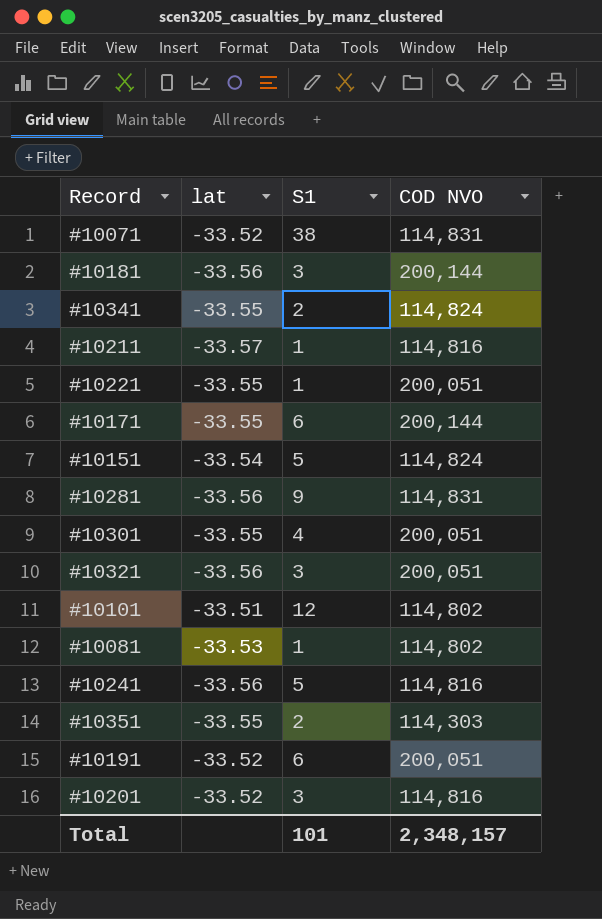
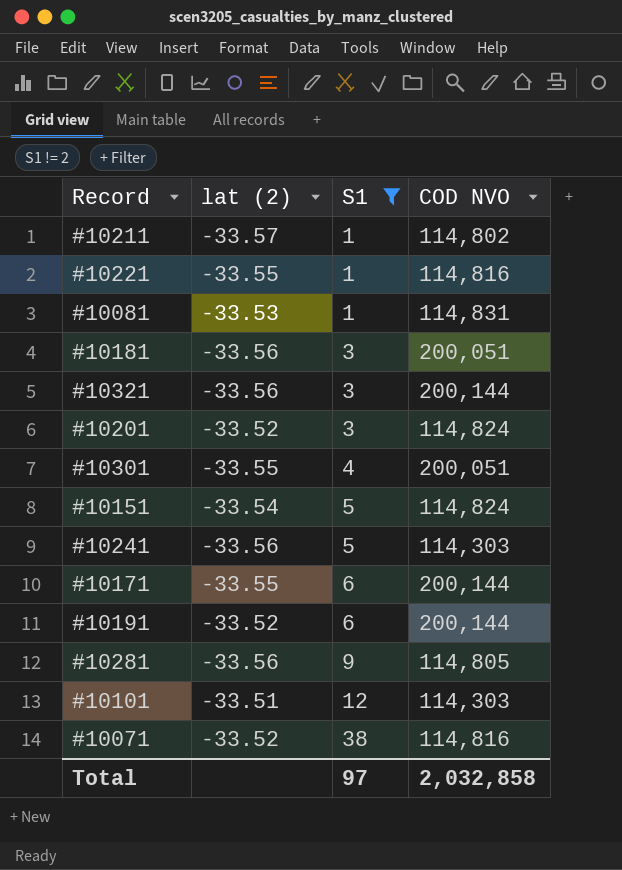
filter: none -> S1 != 2
row order: none -> S1 ascending
column name: lat -> lat (2)
#10211 | COD NVO: 114,816 -> 114,802
#10221 | COD NVO: 200,051 -> 114,816
#10081 | COD NVO: 114,802 -> 114,831
#10181 | COD NVO: 200,144 -> 200,051
#10321 | COD NVO: 200,051 -> 200,144
#10201 | COD NVO: 114,816 -> 114,824
#10241 | COD NVO: 114,816 -> 114,303
#10191 | COD NVO: 200,051 -> 200,144
#10281 | COD NVO: 114,831 -> 114,805
#10101 | COD NVO: 114,802 -> 114,303
#10071 | COD NVO: 114,831 -> 114,816
Total | S1: 101 -> 97
Total | COD NVO: 2,348,157 -> 2,032,858

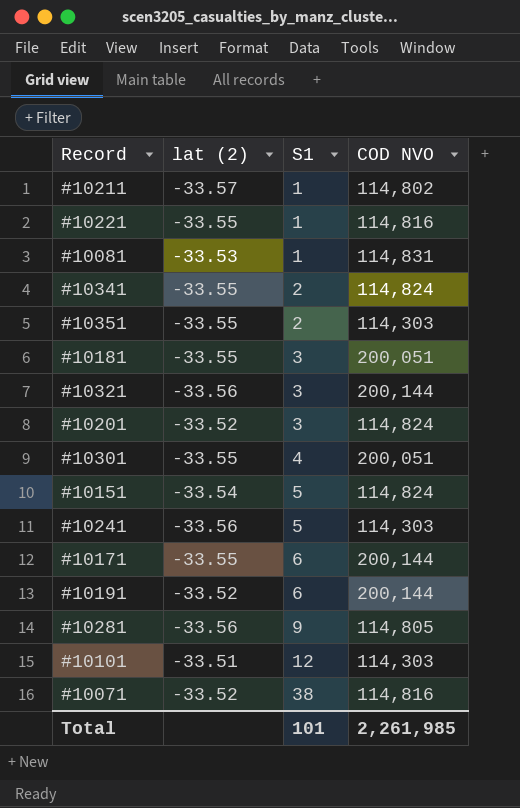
filter: S1 != 2 -> none
#10181 | lat (2): -33.56 -> -33.55
Total | S1: 97 -> 101
Total | COD NVO: 2,032,858 -> 2,261,985

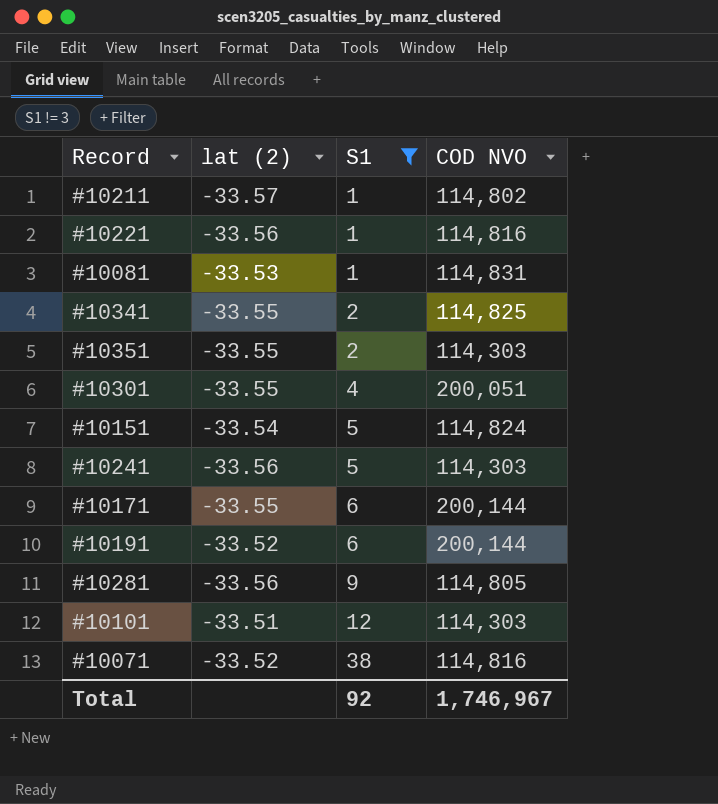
filter: none -> S1 != 3
#10221 | lat (2): -33.55 -> -33.56
#10341 | COD NVO: 114,824 -> 114,825
Total | S1: 101 -> 92
Total | COD NVO: 2,261,985 -> 1,746,967

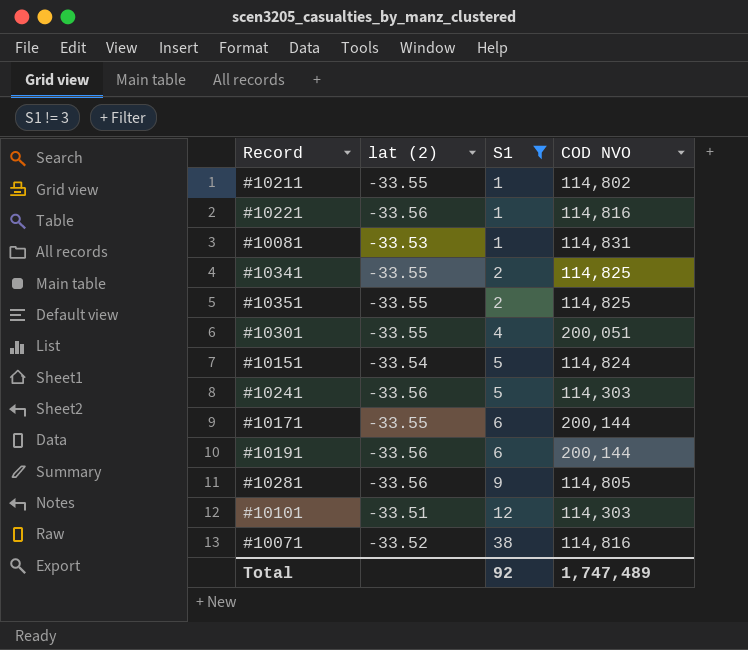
#10211 | lat (2): -33.57 -> -33.55
#10351 | COD NVO: 114,303 -> 114,825
#10191 | lat (2): -33.52 -> -33.56
Total | COD NVO: 1,746,967 -> 1,747,489

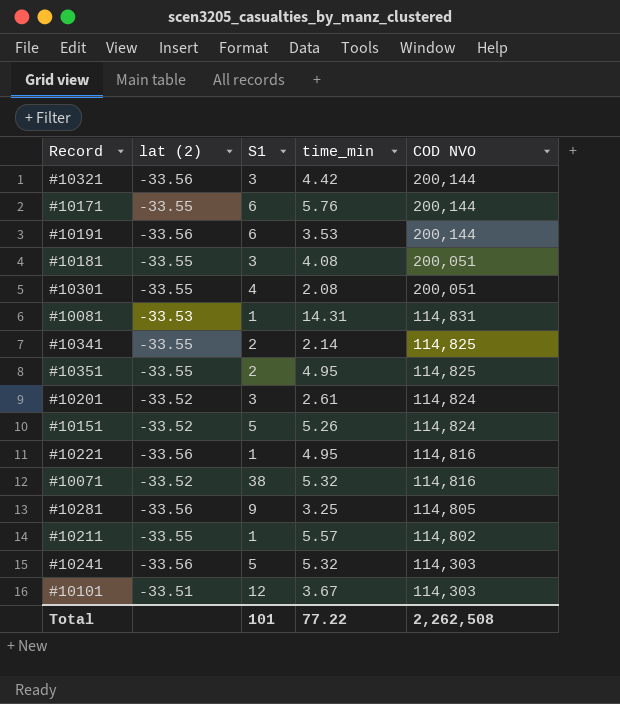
filter: S1 != 3 -> none
row order: S1 ascending -> COD NVO descending
column time_min | position: none -> 4
#10151 | lat (2): -33.54 -> -33.52
Total | S1: 92 -> 101
Total | COD NVO: 1,747,489 -> 2,262,508

